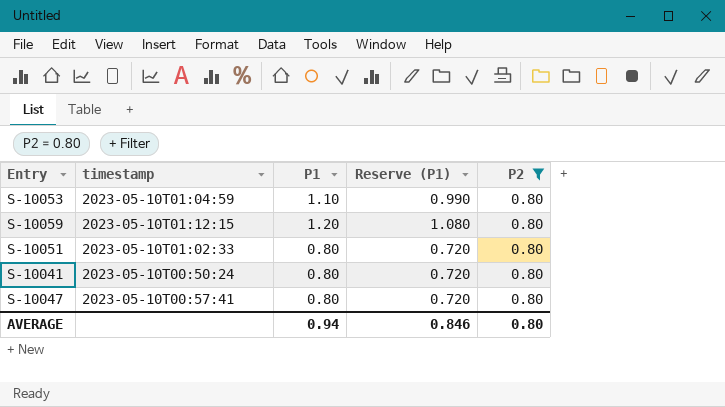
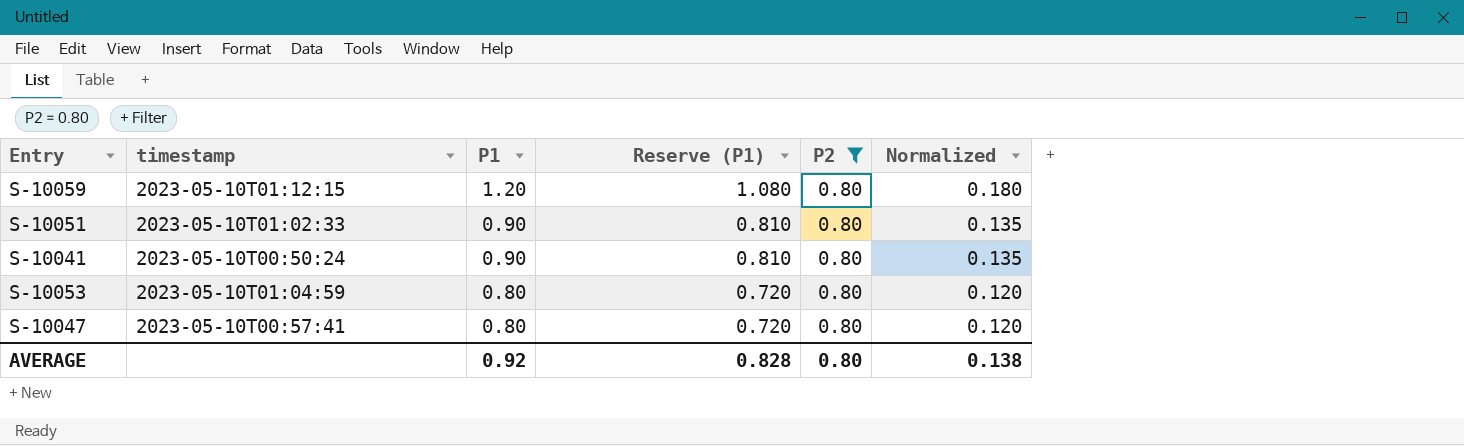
row order: none -> P1 descending
column Normalized | formula: none -> [P1] * 0.15
S-10051 | P1: 0.80 -> 0.90
S-10051 | Reserve (P1): 0.720 -> 0.810
S-10041 | P1: 0.80 -> 0.90
S-10041 | Reserve (P1): 0.720 -> 0.810
S-10053 | P1: 1.10 -> 0.80
S-10053 | Reserve (P1): 0.990 -> 0.720
AVERAGE | P1: 0.94 -> 0.92
AVERAGE | Reserve (P1): 0.846 -> 0.828

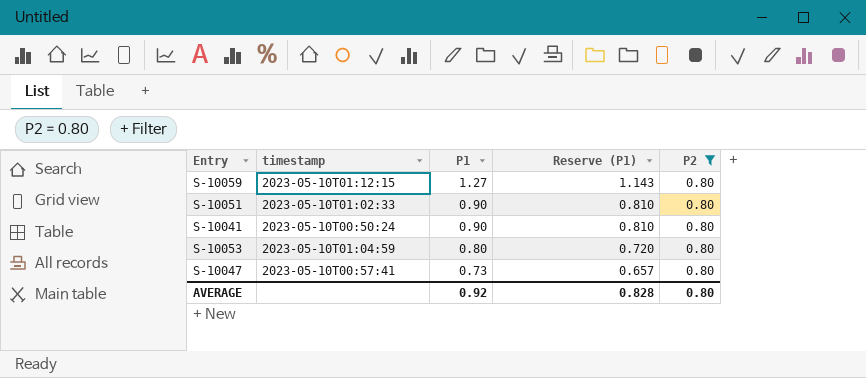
column Normalized | formula: [P1] * 0.15 -> none
S-10059 | P1: 1.20 -> 1.27
S-10059 | Reserve (P1): 1.080 -> 1.143
S-10047 | P1: 0.80 -> 0.73
S-10047 | Reserve (P1): 0.720 -> 0.657

